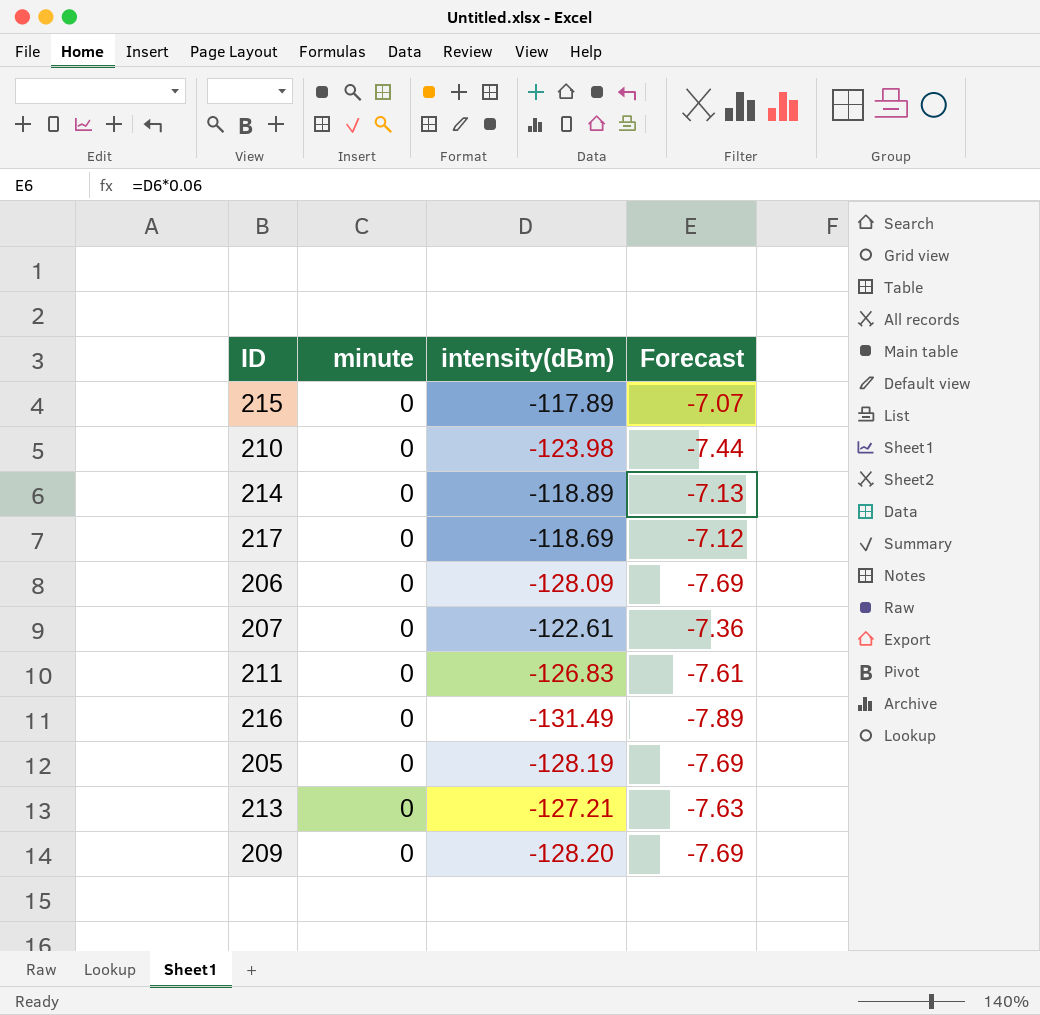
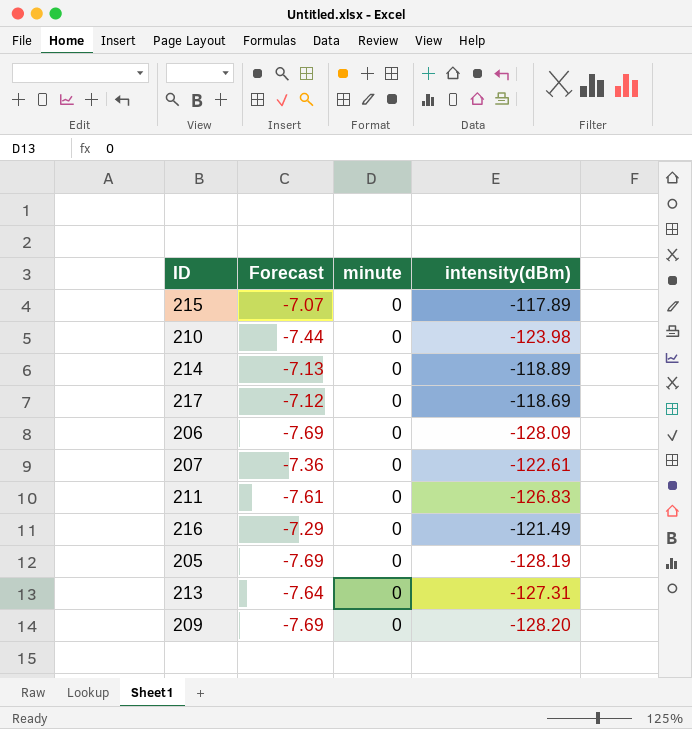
column Forecast | position: 4 -> 2
216 | Forecast: -7.89 -> -7.29
216 | intensity(dBm): -131.49 -> -121.49
213 | Forecast: -7.63 -> -7.64
213 | intensity(dBm): -127.21 -> -127.31

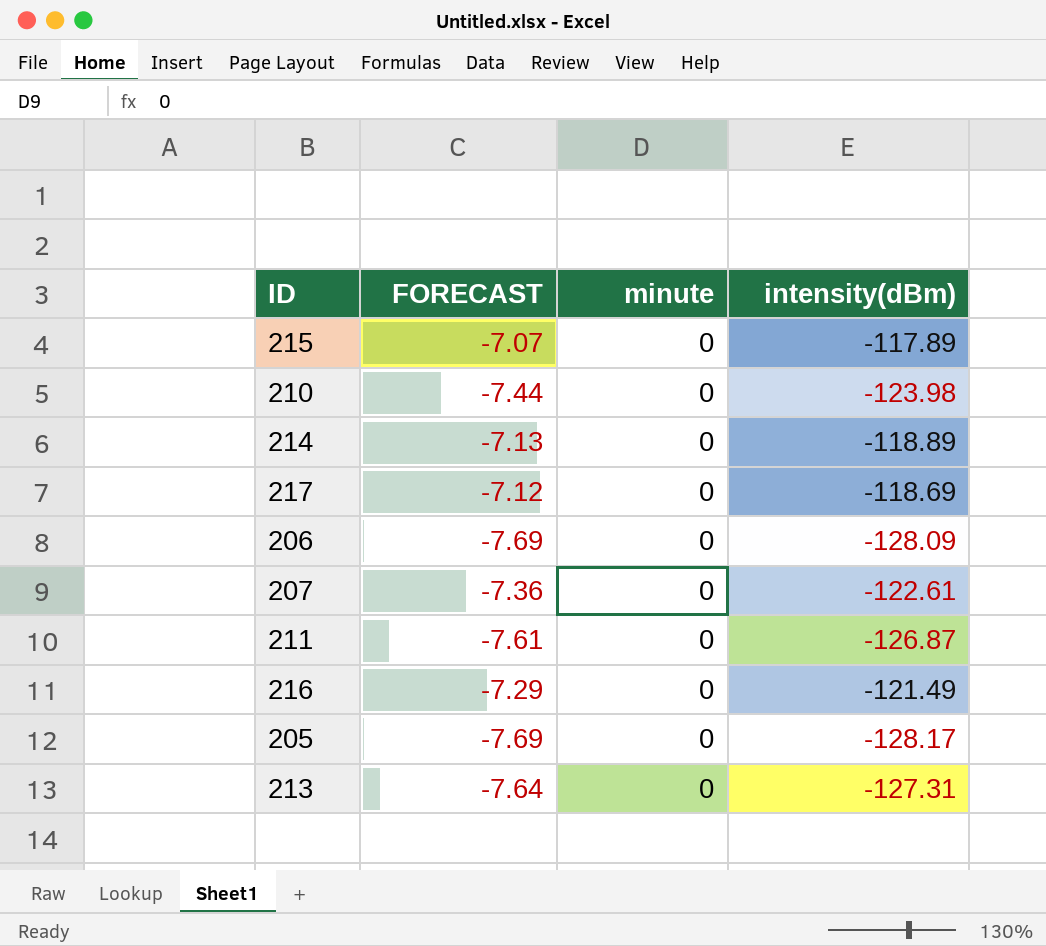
column name: Forecast -> FORECAST
row 209: -7.69 | 0 | -128.20 -> none
211 | intensity(dBm): -126.83 -> -126.87
205 | intensity(dBm): -128.19 -> -128.17

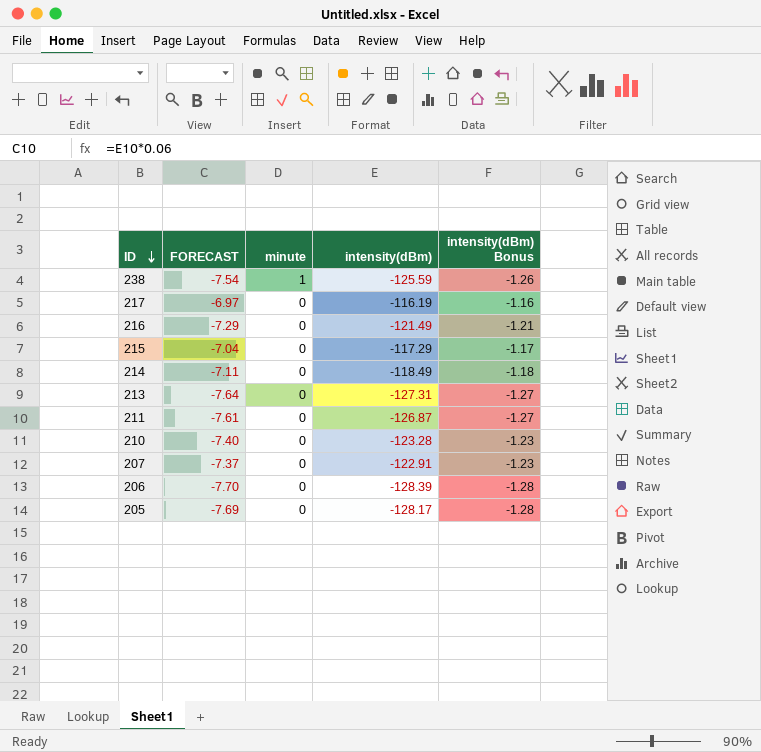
row order: none -> ID descending
column intensity(dBm) Bonus | formula: none -> [intensity(dBm)] * 0.01
row 238: none -> -7.54 | 1 | -125.59 | -1.26
217 | FORECAST: -7.12 -> -6.97
217 | intensity(dBm): -118.69 -> -116.19
215 | FORECAST: -7.07 -> -7.04
215 | intensity(dBm): -117.89 -> -117.29
214 | FORECAST: -7.13 -> -7.11
214 | intensity(dBm): -118.89 -> -118.49
210 | FORECAST: -7.44 -> -7.40
210 | intensity(dBm): -123.98 -> -123.28
207 | FORECAST: -7.36 -> -7.37
207 | intensity(dBm): -122.61 -> -122.91
206 | FORECAST: -7.69 -> -7.70
206 | intensity(dBm): -128.09 -> -128.39

